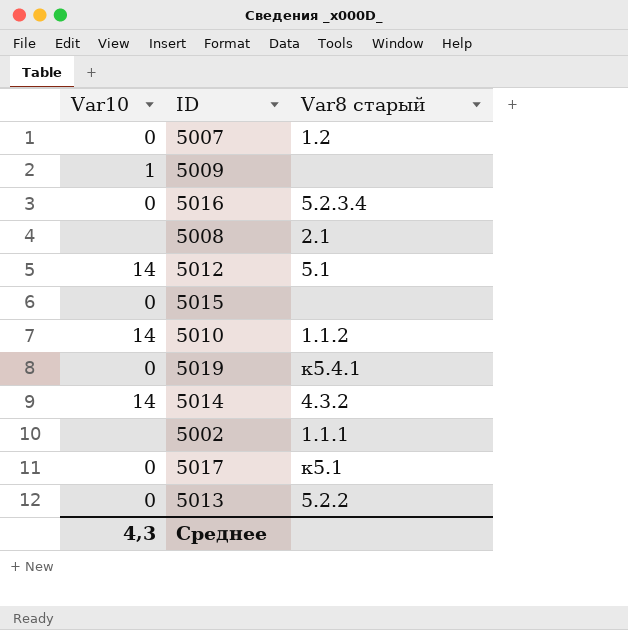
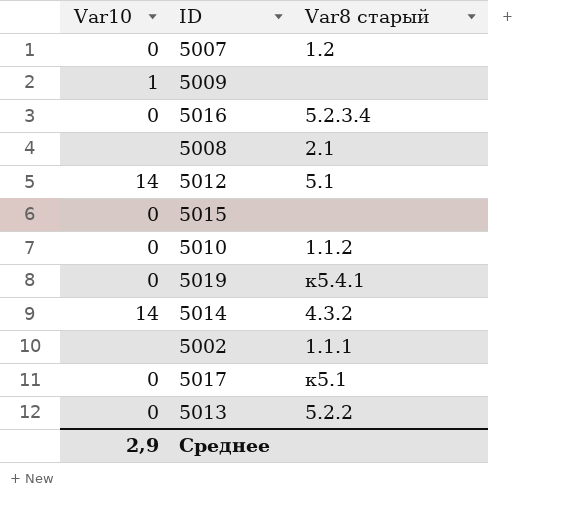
5010 | Var10: 14 -> 0
Среднее | Var10: 4,3 -> 2,9

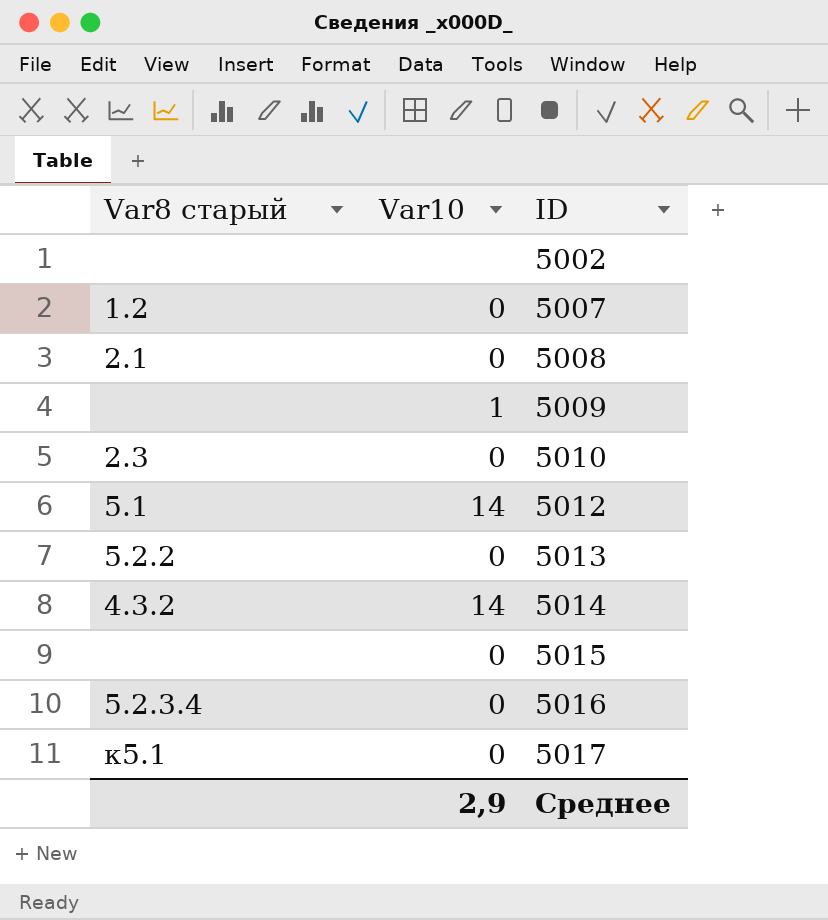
row order: none -> ID ascending
column Var8 старый | position: 3 -> 1
row 5019: 0 | к5.4.1 -> none
5002 | Var8 старый: 1.1.1 -> none
5008 | Var10: none -> 0
5010 | Var8 старый: 1.1.2 -> 2.3

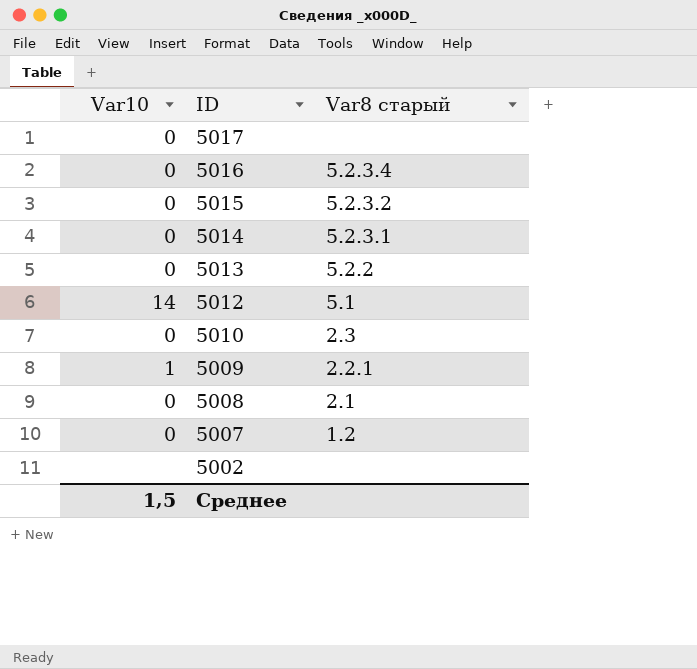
row order: ID ascending -> ID descending
column Var8 старый | position: 1 -> 3
5017 | Var8 старый: к5.1 -> none
5015 | Var8 старый: none -> 5.2.3.2
5014 | Var10: 14 -> 0
5014 | Var8 старый: 4.3.2 -> 5.2.3.1
5009 | Var8 старый: none -> 2.2.1
Среднее | Var10: 2,9 -> 1,5

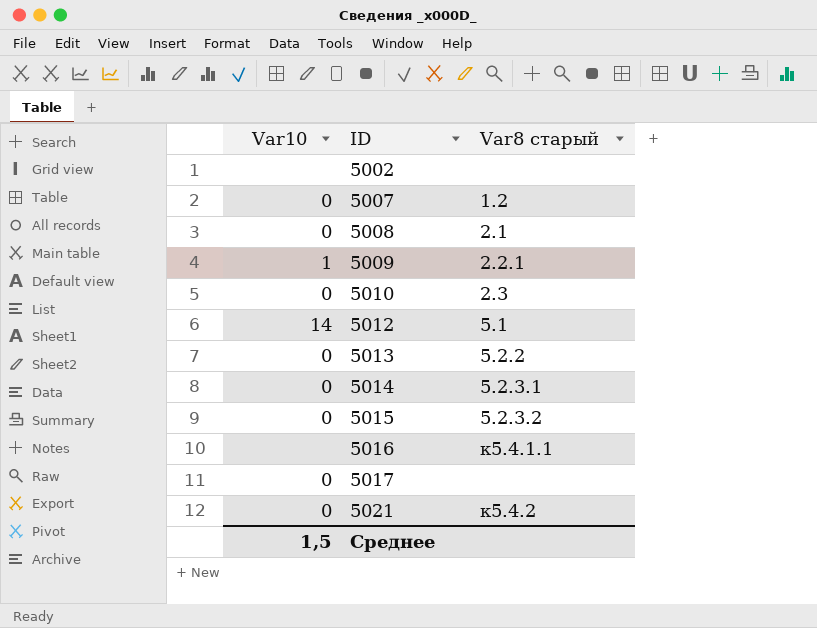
row order: ID descending -> ID ascending
5016 | Var10: 0 -> none
5016 | Var8 старый: 5.2.3.4 -> к5.4.1.1
row 5021: none -> 0 | к5.4.2

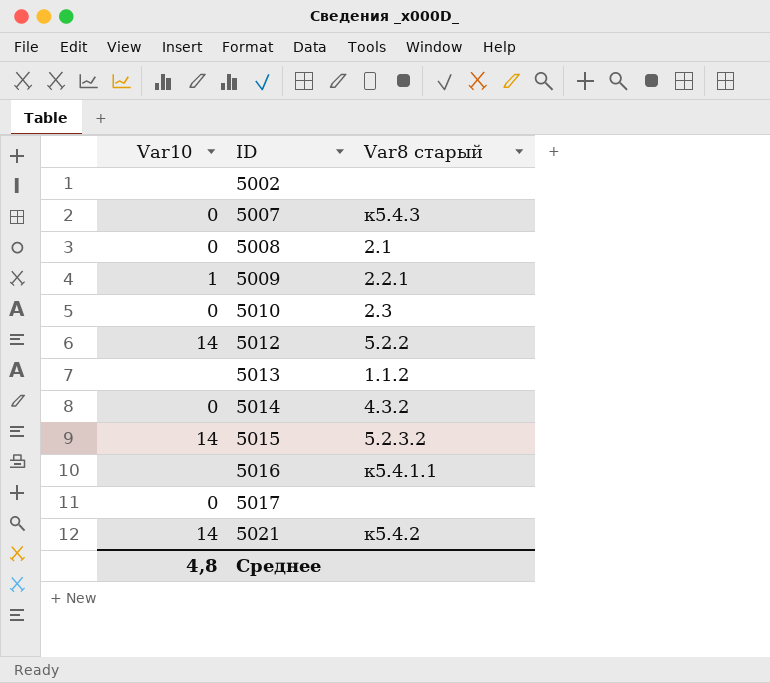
5007 | Var8 старый: 1.2 -> к5.4.3
5012 | Var8 старый: 5.1 -> 5.2.2
5013 | Var10: 0 -> none
5013 | Var8 старый: 5.2.2 -> 1.1.2
5014 | Var8 старый: 5.2.3.1 -> 4.3.2
5015 | Var10: 0 -> 14
5021 | Var10: 0 -> 14
Среднее | Var10: 1,5 -> 4,8

